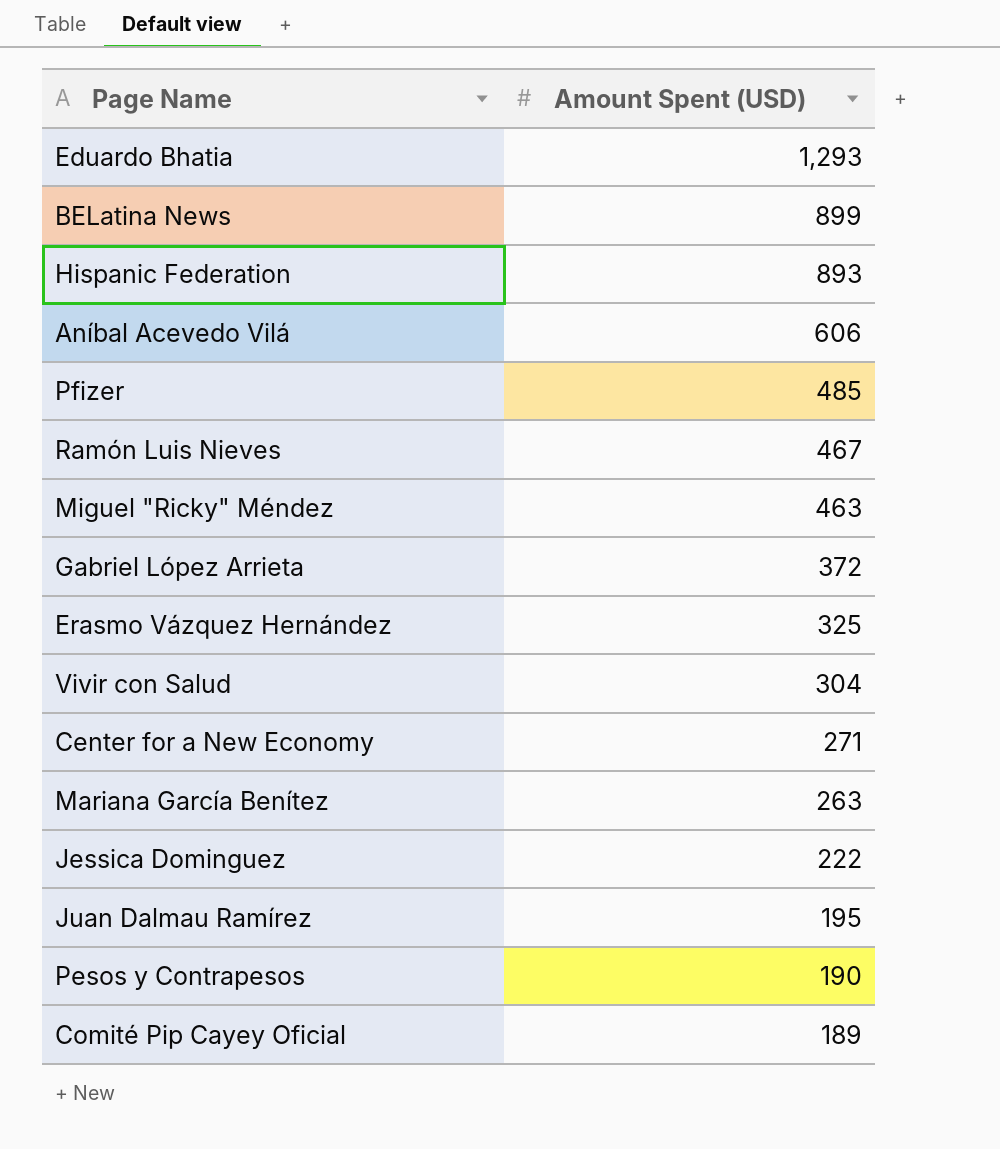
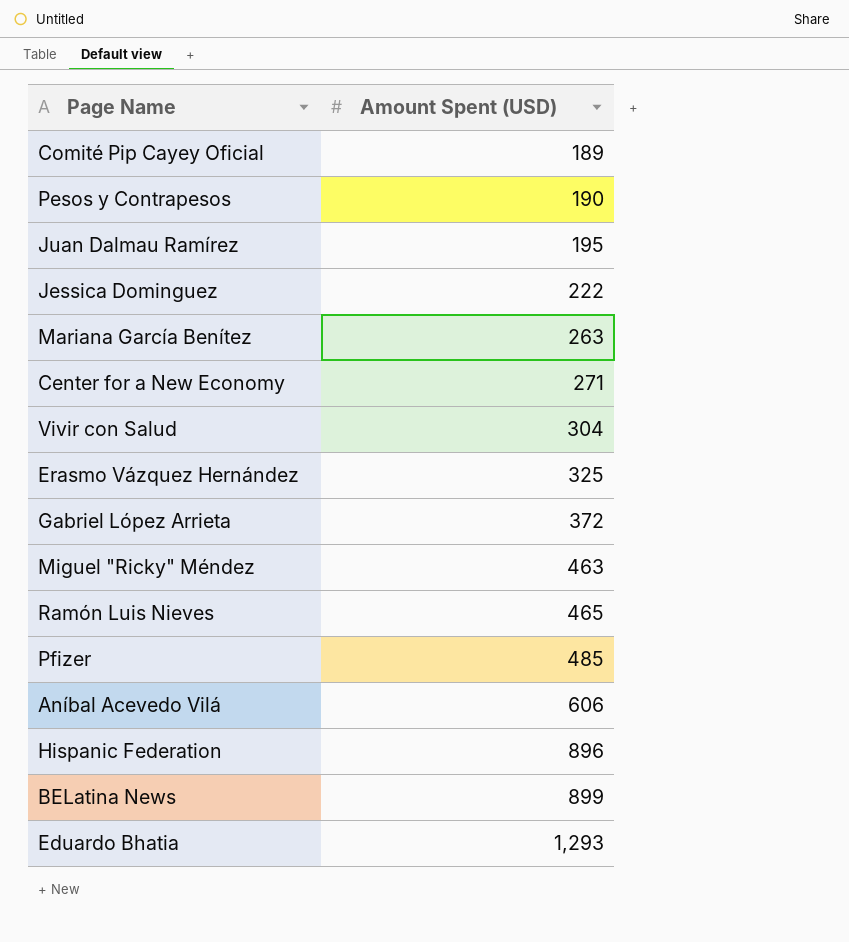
row order: Amount Spent (USD) descending -> Amount Spent (USD) ascending
Ramón Luis Nieves | Amount Spent (USD): 467 -> 465
Hispanic Federation | Amount Spent (USD): 893 -> 896

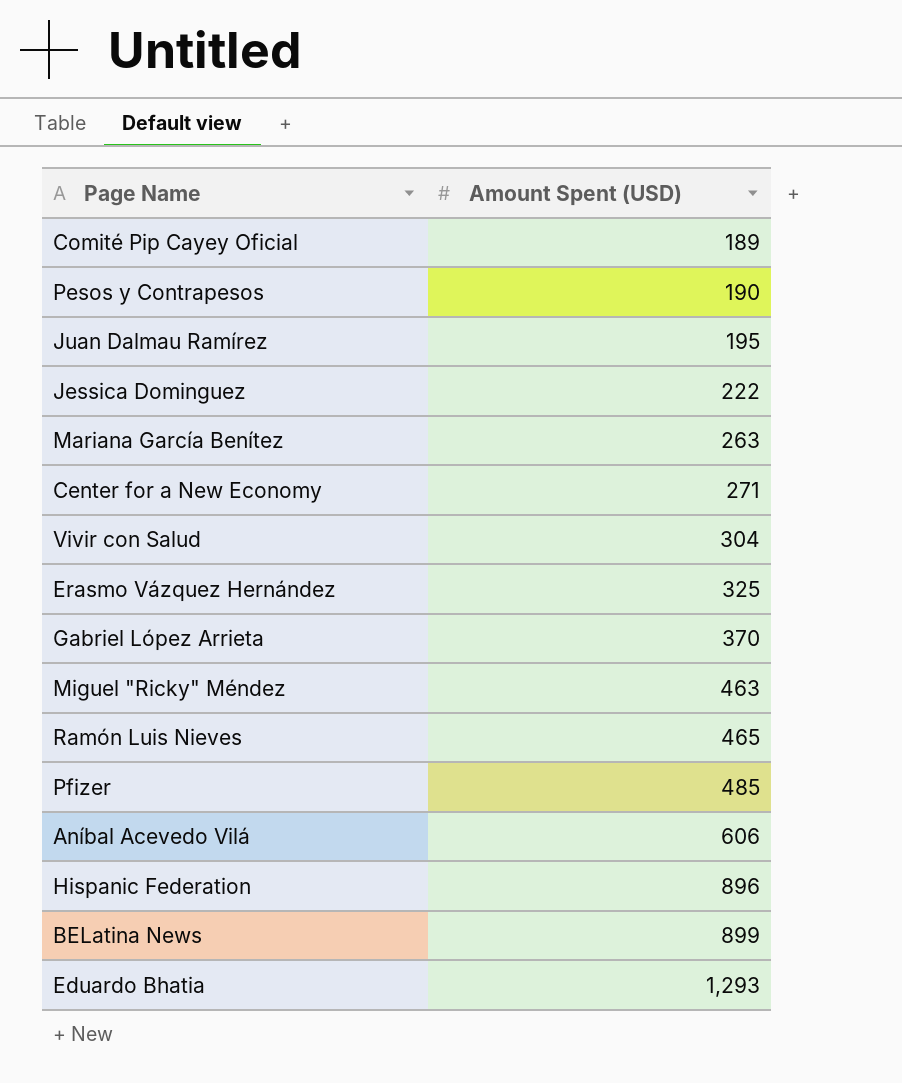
Gabriel López Arrieta | Amount Spent (USD): 372 -> 370

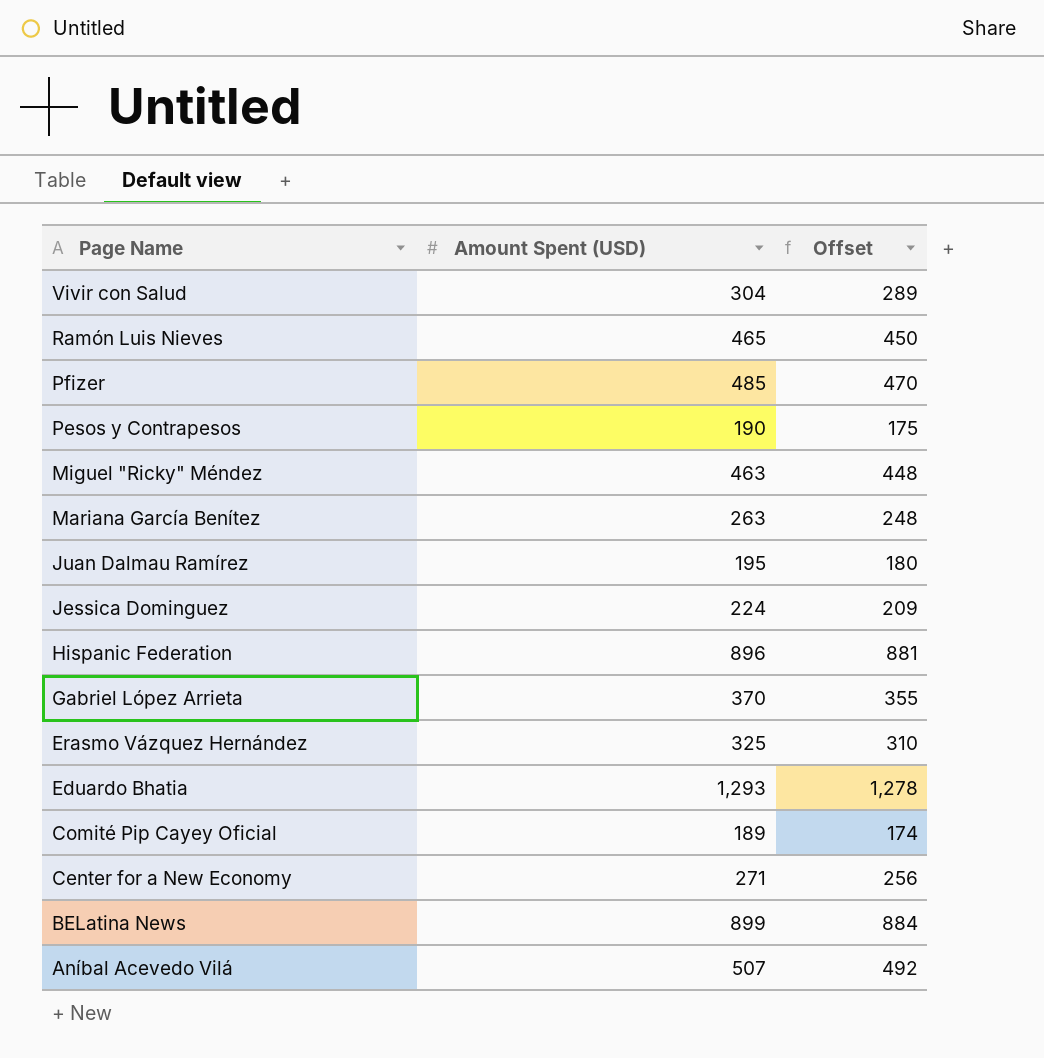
row order: Amount Spent (USD) ascending -> Page Name descending
column Offset | formula: none -> [Amount Spent (USD)] - 15
Jessica Dominguez | Amount Spent (USD): 222 -> 224
Aníbal Acevedo Vilá | Amount Spent (USD): 606 -> 507

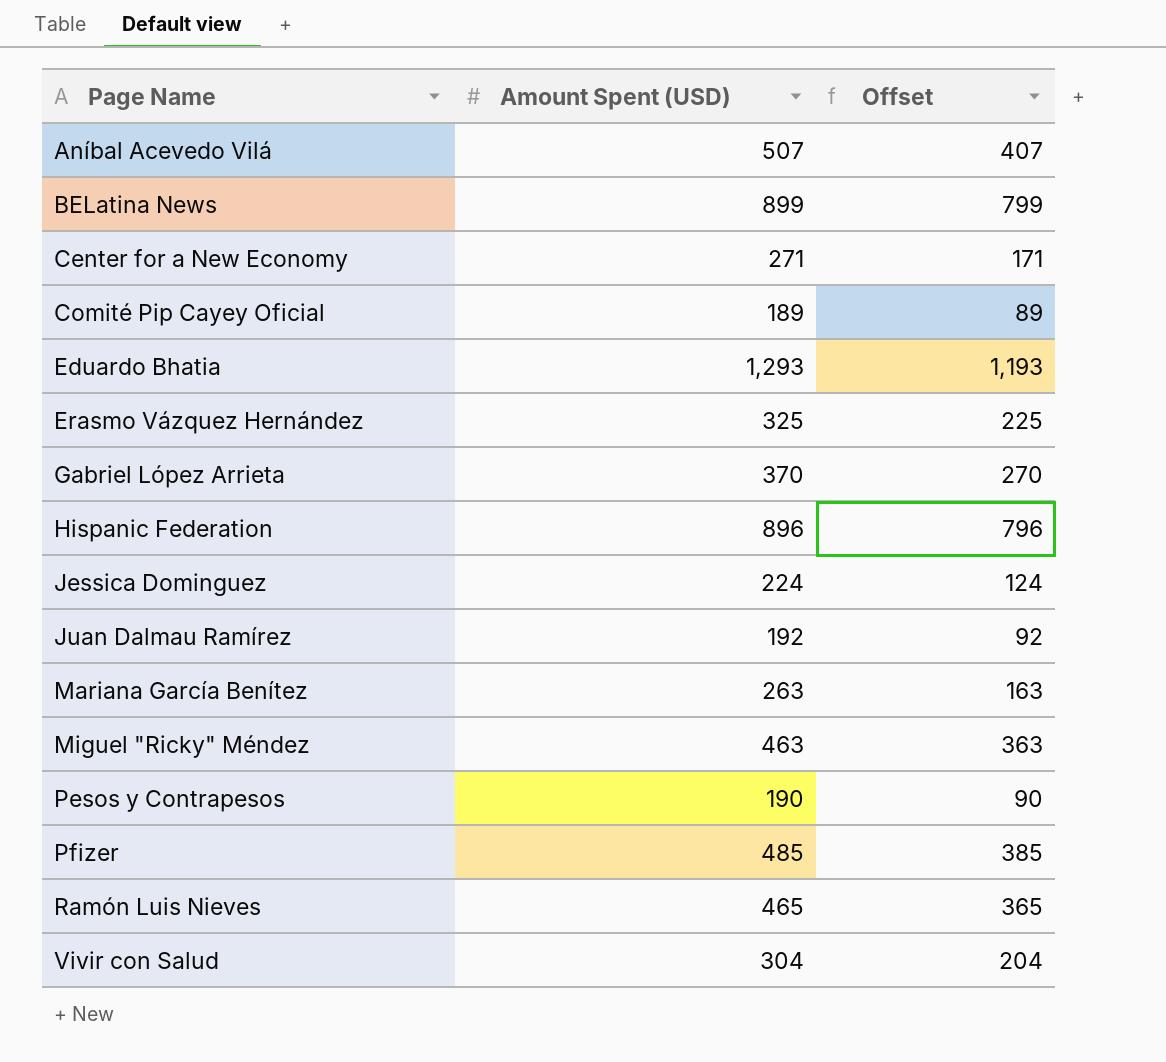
row order: Page Name descending -> Page Name ascending
column Offset | formula: [Amount Spent (USD)] - 15 -> [Amount Spent (USD)] - 100
Juan Dalmau Ramírez | Amount Spent (USD): 195 -> 192

